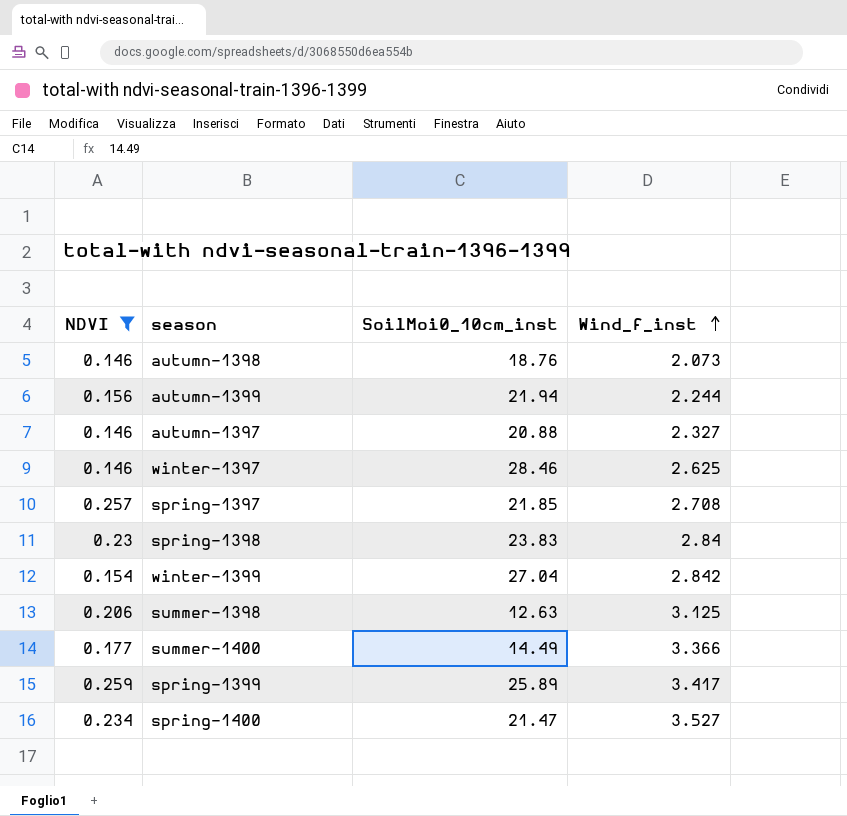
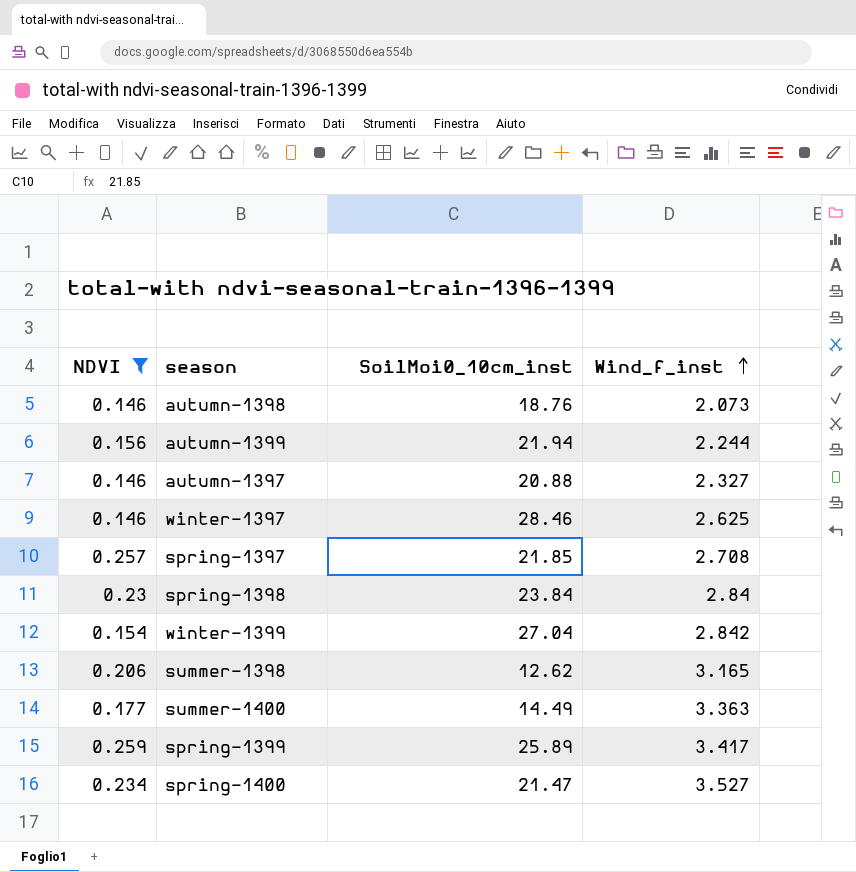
spring-1398 | SoilMoi0_10cm_inst: 23.83 -> 23.84
summer-1398 | SoilMoi0_10cm_inst: 12.63 -> 12.62
summer-1398 | Wind_f_inst: 3.125 -> 3.165
summer-1400 | Wind_f_inst: 3.366 -> 3.363

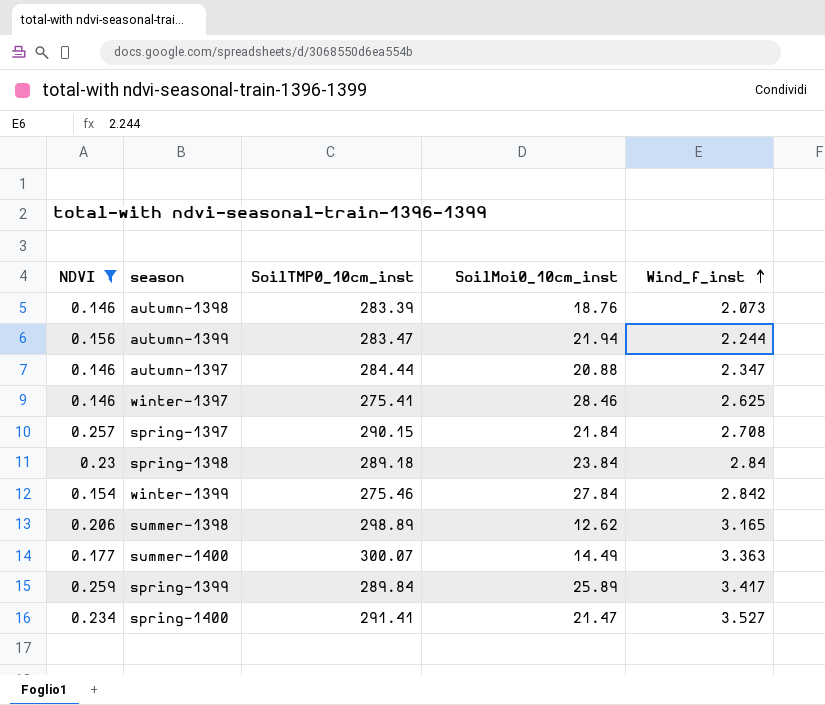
column SoilTMP0_10cm_inst | position: none -> 3
autumn-1397 | Wind_f_inst: 2.327 -> 2.347
spring-1397 | SoilMoi0_10cm_inst: 21.85 -> 21.84
winter-1399 | SoilMoi0_10cm_inst: 27.04 -> 27.84

